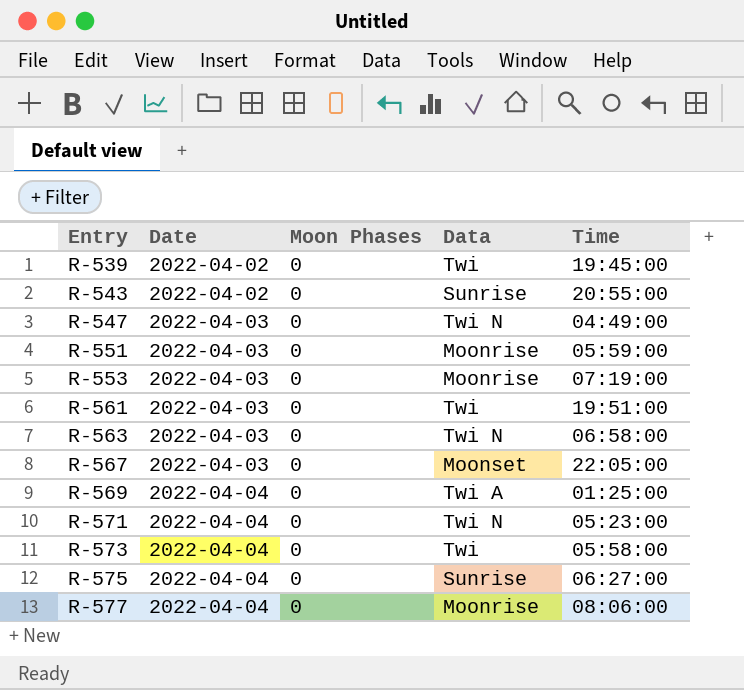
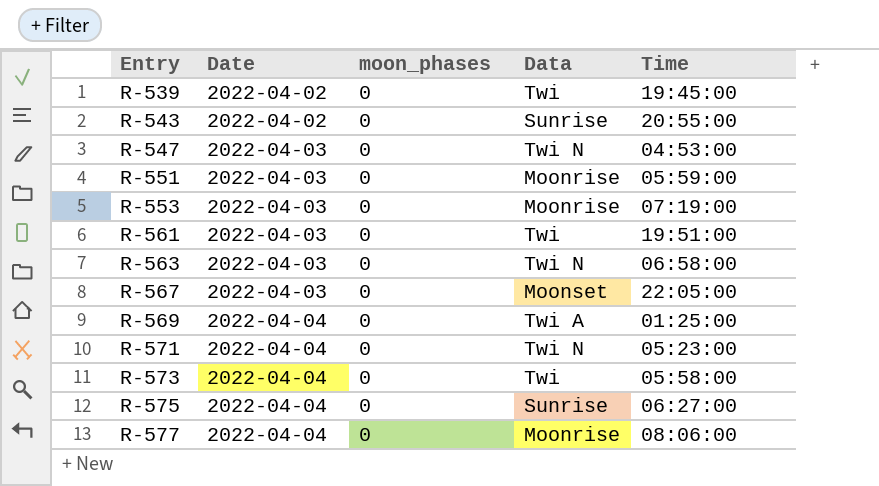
column name: Moon Phases -> moon_phases
R-547 | Time: 04:49:00 -> 04:53:00

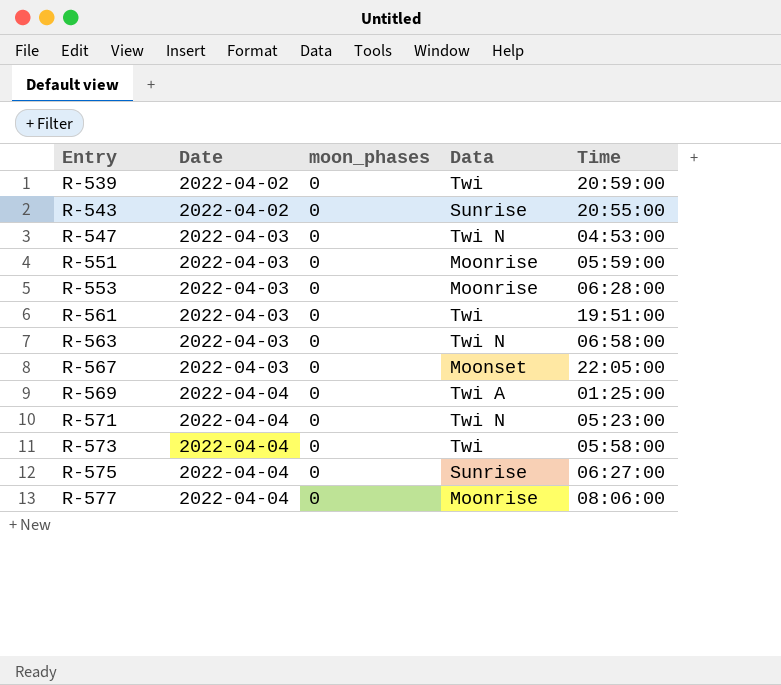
R-539 | Time: 19:45:00 -> 20:59:00
R-553 | Time: 07:19:00 -> 06:28:00

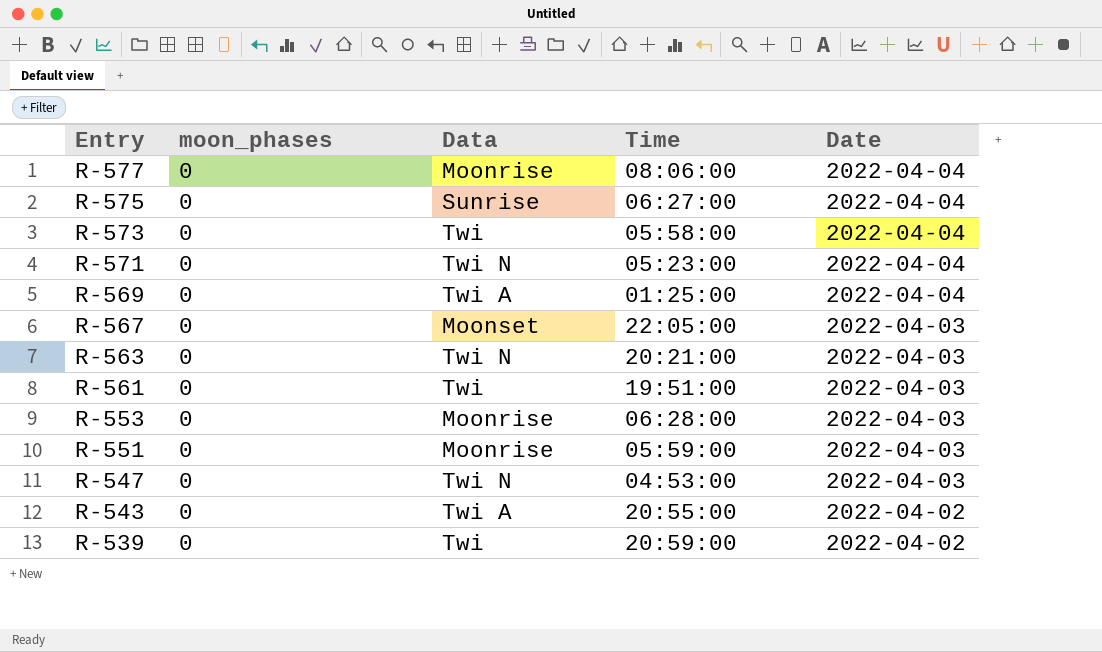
row order: Entry ascending -> Entry descending
column Date | position: 2 -> 5
R-563 | Time: 06:58:00 -> 20:21:00
R-543 | Data: Sunrise -> Twi A

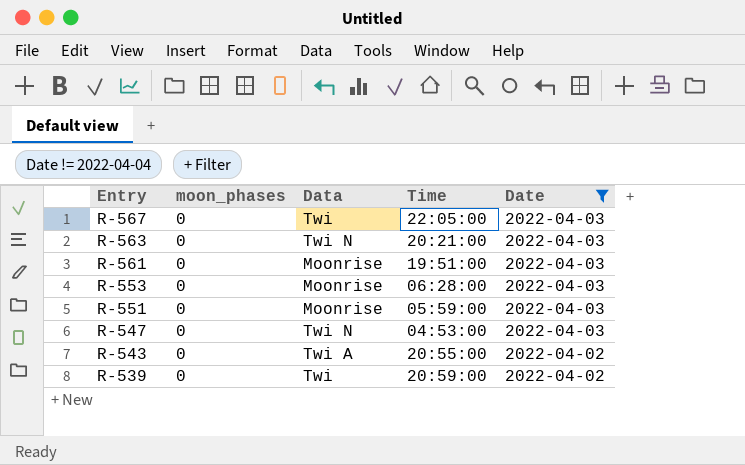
filter: none -> Date != 2022-04-04
R-567 | Data: Moonset -> Twi
R-561 | Data: Twi -> Moonrise

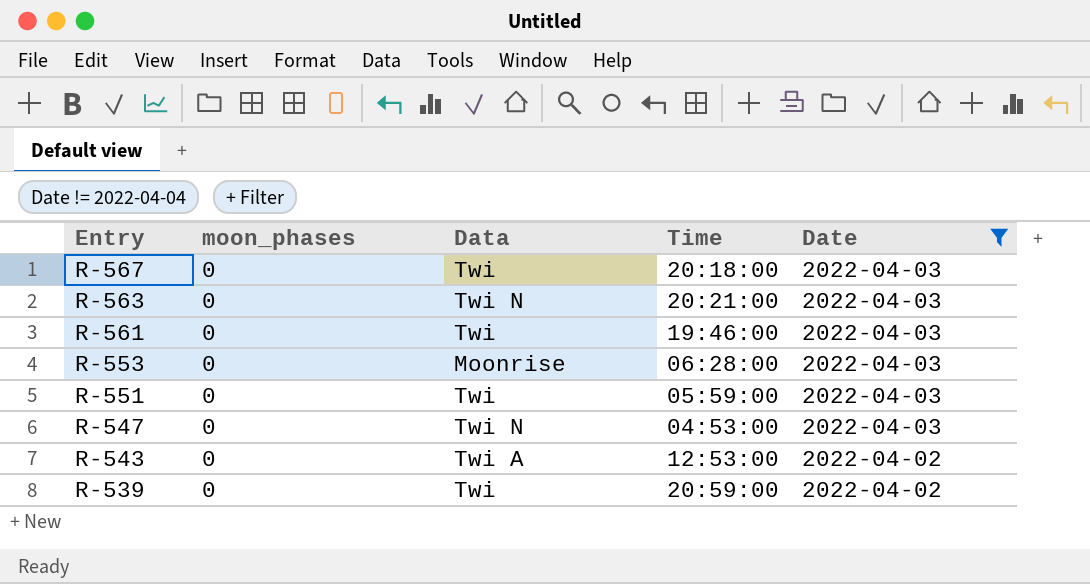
R-567 | Time: 22:05:00 -> 20:18:00
R-561 | Data: Moonrise -> Twi
R-561 | Time: 19:51:00 -> 19:46:00
R-551 | Data: Moonrise -> Twi
R-543 | Time: 20:55:00 -> 12:53:00

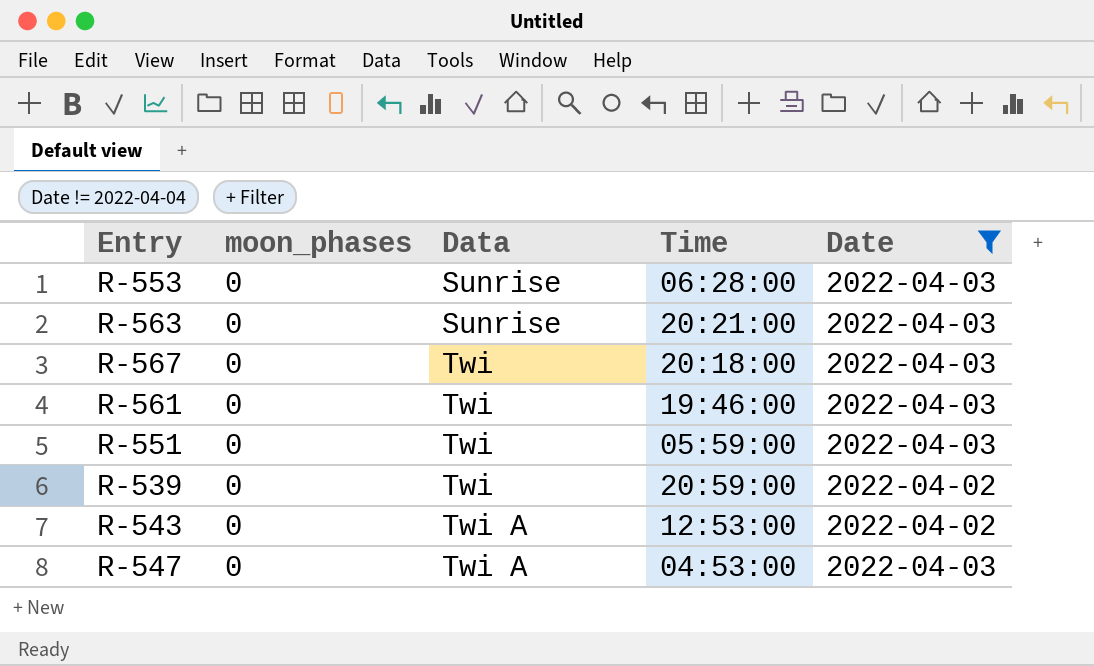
row order: Entry descending -> Data ascending
R-553 | Data: Moonrise -> Sunrise
R-563 | Data: Twi N -> Sunrise
R-547 | Data: Twi N -> Twi A

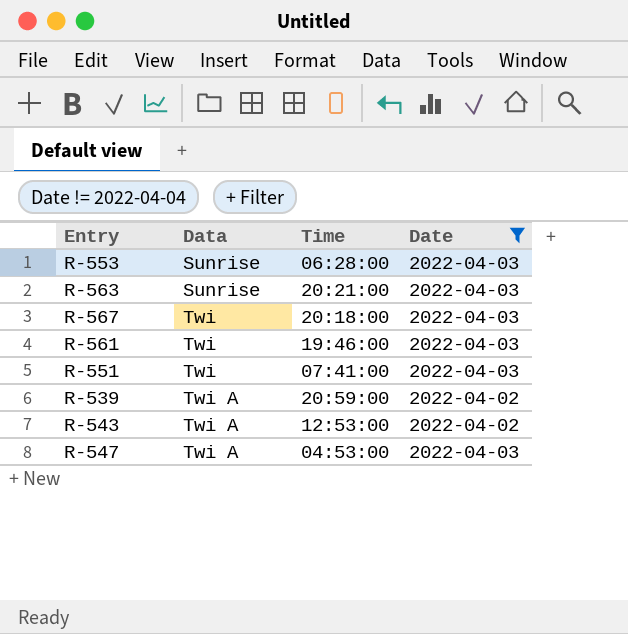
column moon_phases | position: 2 -> none
R-551 | Time: 05:59:00 -> 07:41:00
R-539 | Data: Twi -> Twi A

